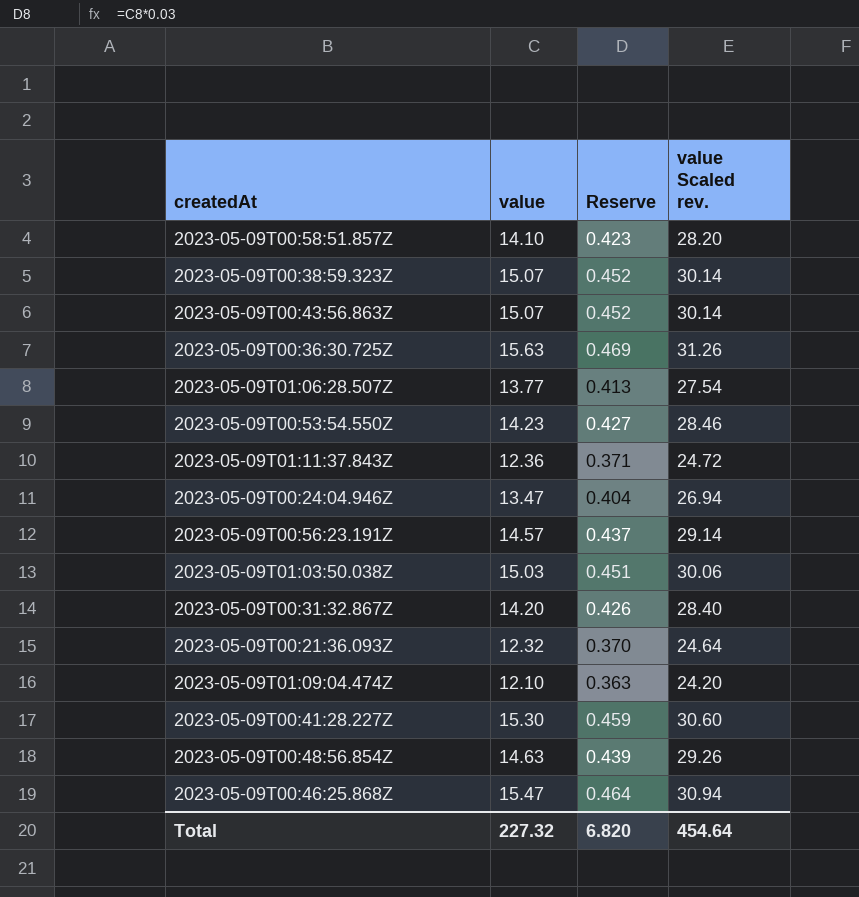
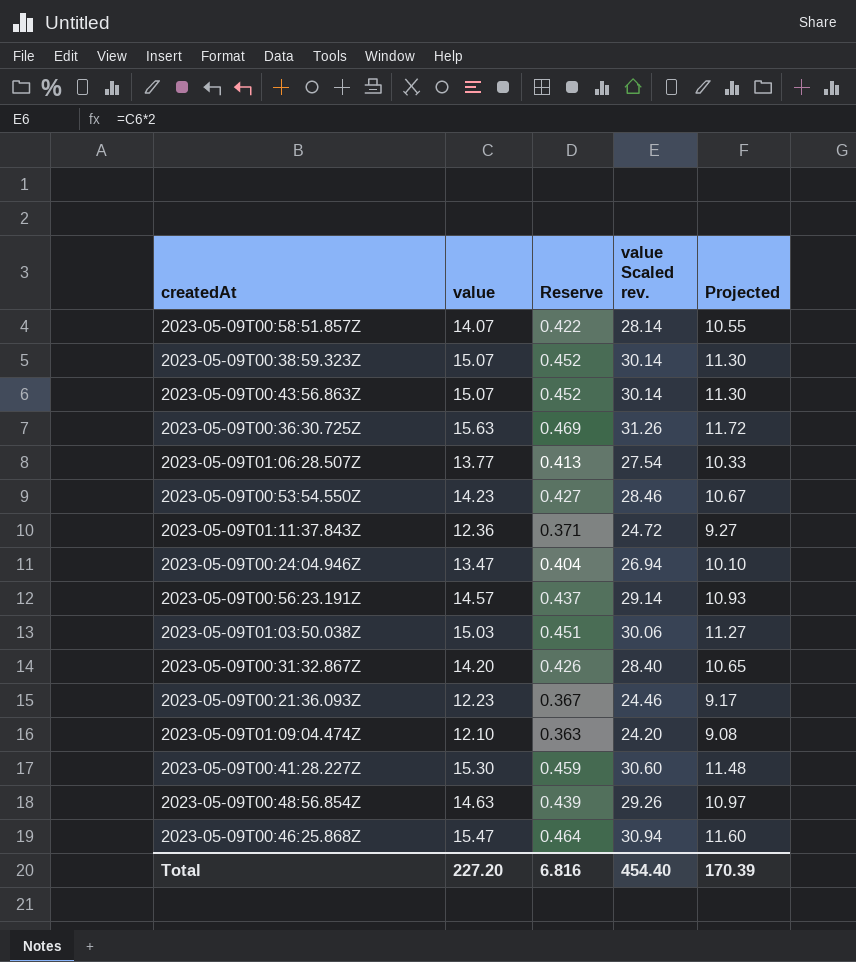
column Projected | formula: none -> [value] * 0.75
2023-05-09T00:58:51.857Z | value: 14.10 -> 14.07
2023-05-09T00:58:51.857Z | Reserve: 0.423 -> 0.422
2023-05-09T00:58:51.857Z | value Scaled rev.: 28.20 -> 28.14
2023-05-09T00:21:36.093Z | value: 12.32 -> 12.23
2023-05-09T00:21:36.093Z | Reserve: 0.370 -> 0.367
2023-05-09T00:21:36.093Z | value Scaled rev.: 24.64 -> 24.46
Total | value: 227.32 -> 227.20
Total | Reserve: 6.820 -> 6.816
Total | value Scaled rev.: 454.64 -> 454.40

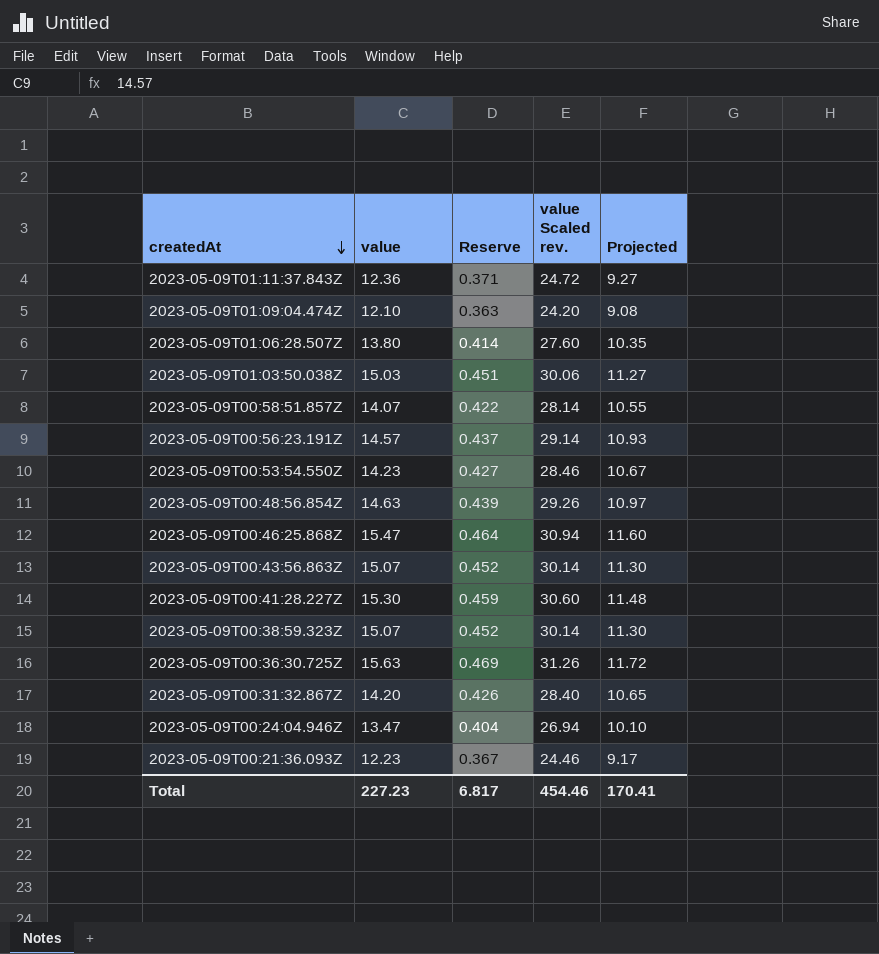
row order: none -> createdAt descending
2023-05-09T01:06:28.507Z | value: 13.77 -> 13.80
2023-05-09T01:06:28.507Z | Reserve: 0.413 -> 0.414
2023-05-09T01:06:28.507Z | value Scaled rev.: 27.54 -> 27.60
2023-05-09T01:06:28.507Z | Projected: 10.33 -> 10.35
Total | value: 227.20 -> 227.23
Total | Reserve: 6.816 -> 6.817
Total | value Scaled rev.: 454.40 -> 454.46
Total | Projected: 170.39 -> 170.41

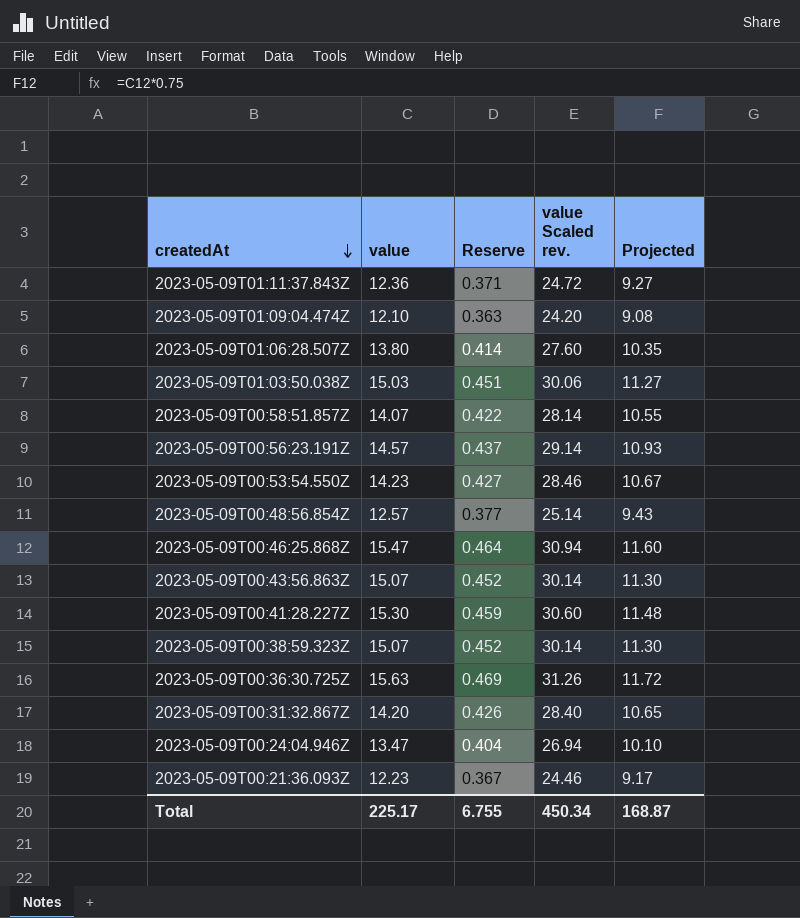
2023-05-09T00:48:56.854Z | value: 14.63 -> 12.57
2023-05-09T00:48:56.854Z | Reserve: 0.439 -> 0.377
2023-05-09T00:48:56.854Z | value Scaled rev.: 29.26 -> 25.14
2023-05-09T00:48:56.854Z | Projected: 10.97 -> 9.43
Total | value: 227.23 -> 225.17
Total | Reserve: 6.817 -> 6.755
Total | value Scaled rev.: 454.46 -> 450.34
Total | Projected: 170.41 -> 168.87

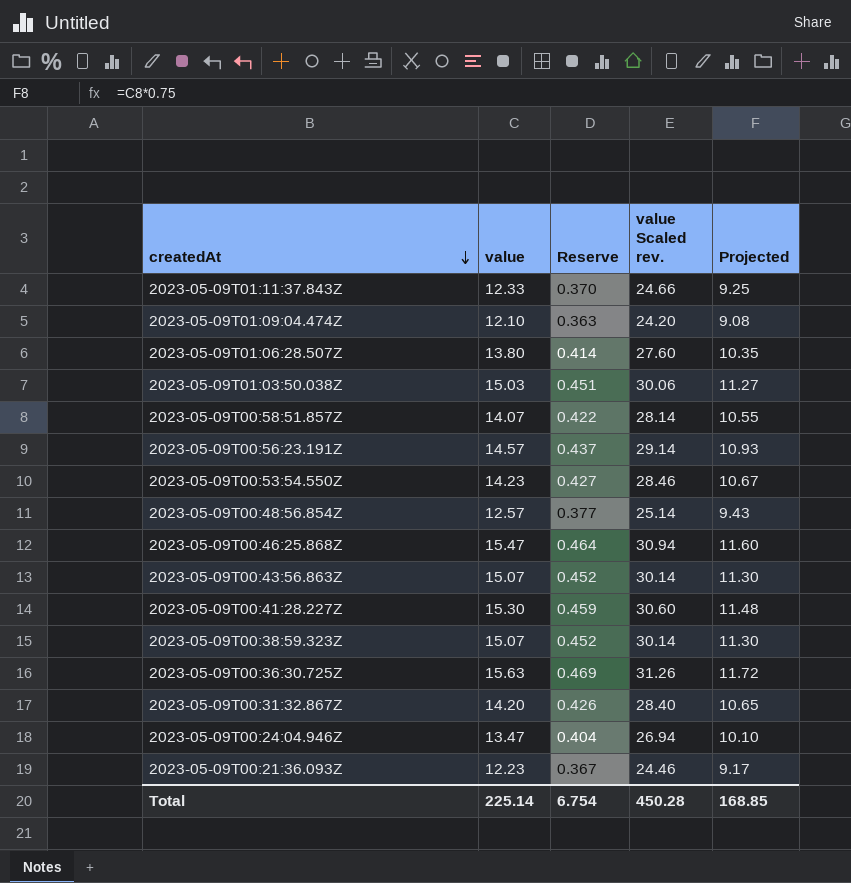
2023-05-09T01:11:37.843Z | value: 12.36 -> 12.33
2023-05-09T01:11:37.843Z | Reserve: 0.371 -> 0.370
2023-05-09T01:11:37.843Z | value Scaled rev.: 24.72 -> 24.66
2023-05-09T01:11:37.843Z | Projected: 9.27 -> 9.25
Total | value: 225.17 -> 225.14
Total | Reserve: 6.755 -> 6.754
Total | value Scaled rev.: 450.34 -> 450.28
Total | Projected: 168.87 -> 168.85

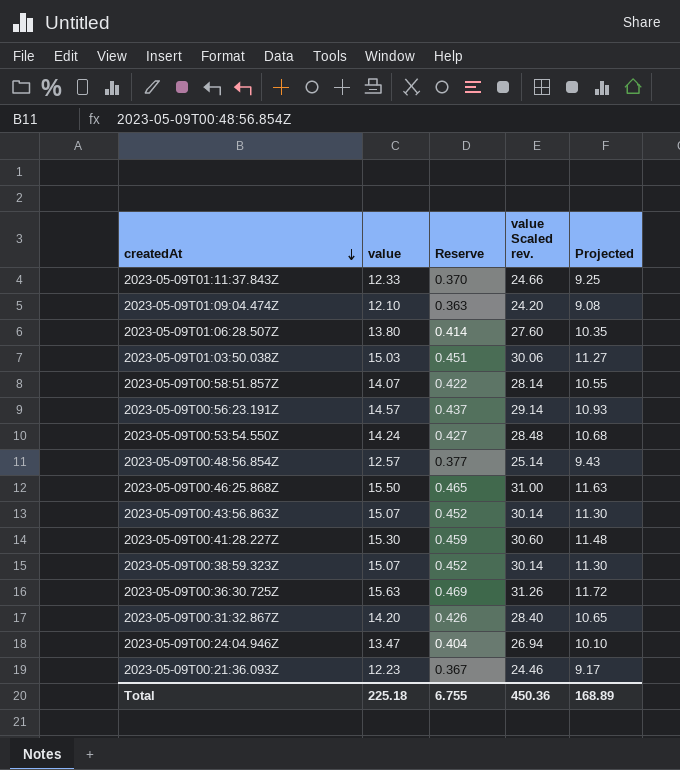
2023-05-09T00:53:54.550Z | value: 14.23 -> 14.24
2023-05-09T00:53:54.550Z | value Scaled rev.: 28.46 -> 28.48
2023-05-09T00:53:54.550Z | Projected: 10.67 -> 10.68
2023-05-09T00:46:25.868Z | value: 15.47 -> 15.50
2023-05-09T00:46:25.868Z | Reserve: 0.464 -> 0.465
2023-05-09T00:46:25.868Z | value Scaled rev.: 30.94 -> 31.00
2023-05-09T00:46:25.868Z | Projected: 11.60 -> 11.63
Total | value: 225.14 -> 225.18
Total | Reserve: 6.754 -> 6.755
Total | value Scaled rev.: 450.28 -> 450.36
Total | Projected: 168.85 -> 168.89

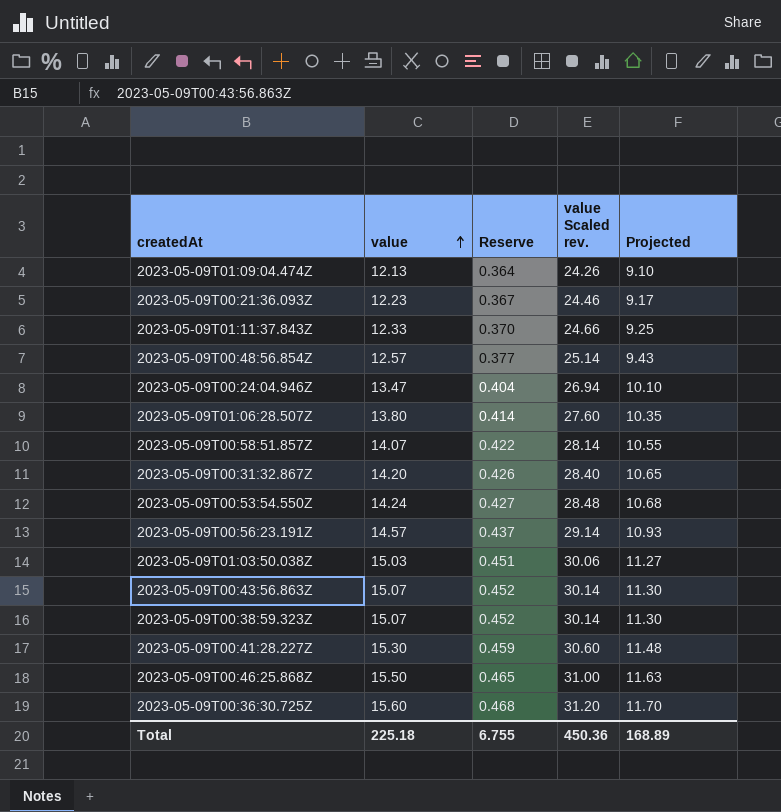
row order: createdAt descending -> value ascending
2023-05-09T01:09:04.474Z | value: 12.10 -> 12.13
2023-05-09T01:09:04.474Z | Reserve: 0.363 -> 0.364
2023-05-09T01:09:04.474Z | value Scaled rev.: 24.20 -> 24.26
2023-05-09T01:09:04.474Z | Projected: 9.08 -> 9.10
2023-05-09T00:36:30.725Z | value: 15.63 -> 15.60
2023-05-09T00:36:30.725Z | Reserve: 0.469 -> 0.468
2023-05-09T00:36:30.725Z | value Scaled rev.: 31.26 -> 31.20
2023-05-09T00:36:30.725Z | Projected: 11.72 -> 11.70

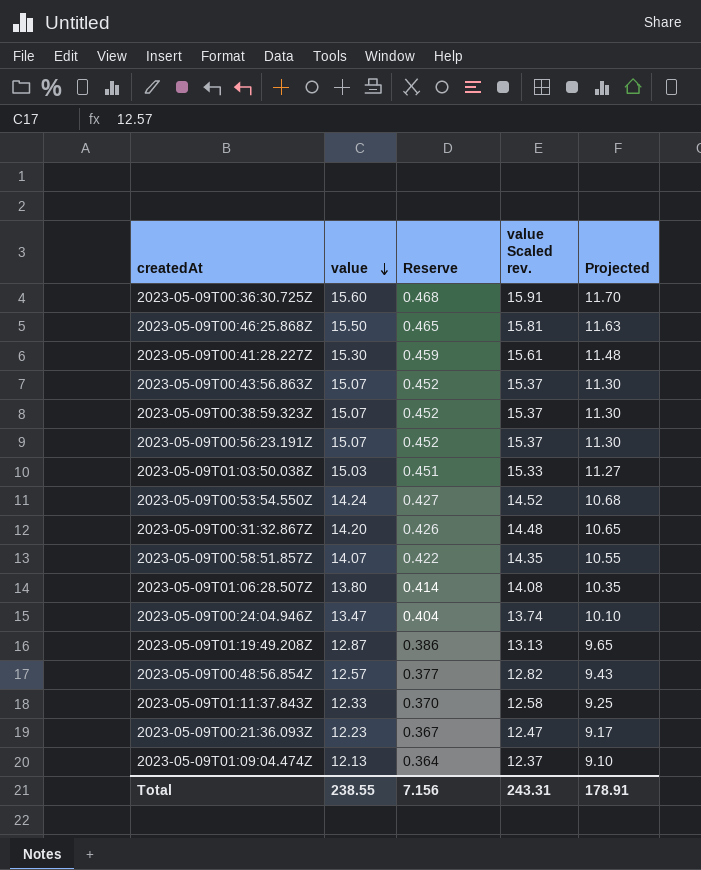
row order: value ascending -> value descending
column value Scaled rev. | formula: [value] * 2 -> [value] * 1.02
2023-05-09T00:56:23.191Z | value: 14.57 -> 15.07
2023-05-09T00:56:23.191Z | Reserve: 0.437 -> 0.452
2023-05-09T00:56:23.191Z | Projected: 10.93 -> 11.30
row 2023-05-09T01:19:49.208Z: none -> 12.87 | 0.386 | 13.13 | 9.65
Total | value: 225.18 -> 238.55
Total | Reserve: 6.755 -> 7.156
Total | value Scaled rev.: 450.36 -> 243.31
Total | Projected: 168.89 -> 178.91

